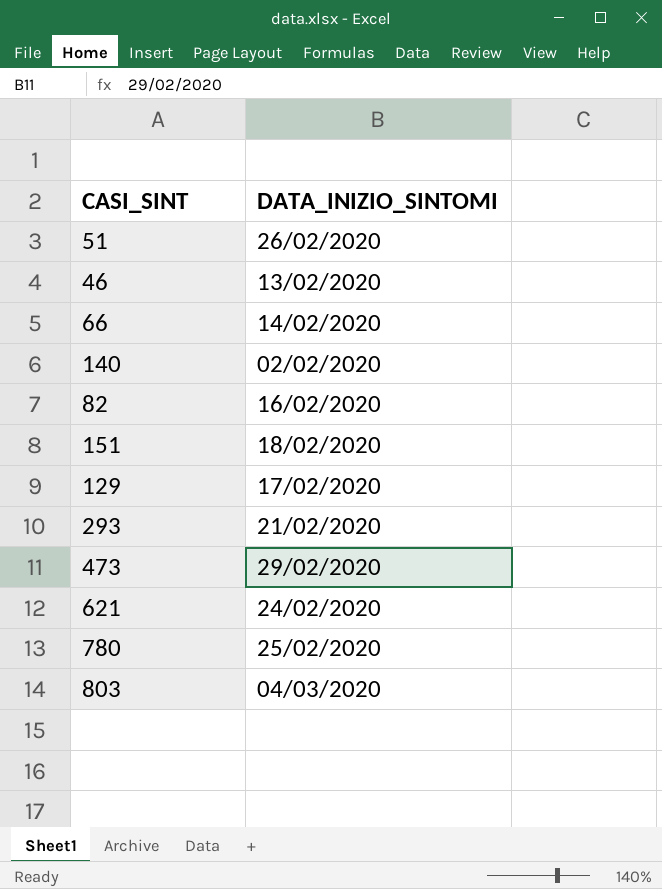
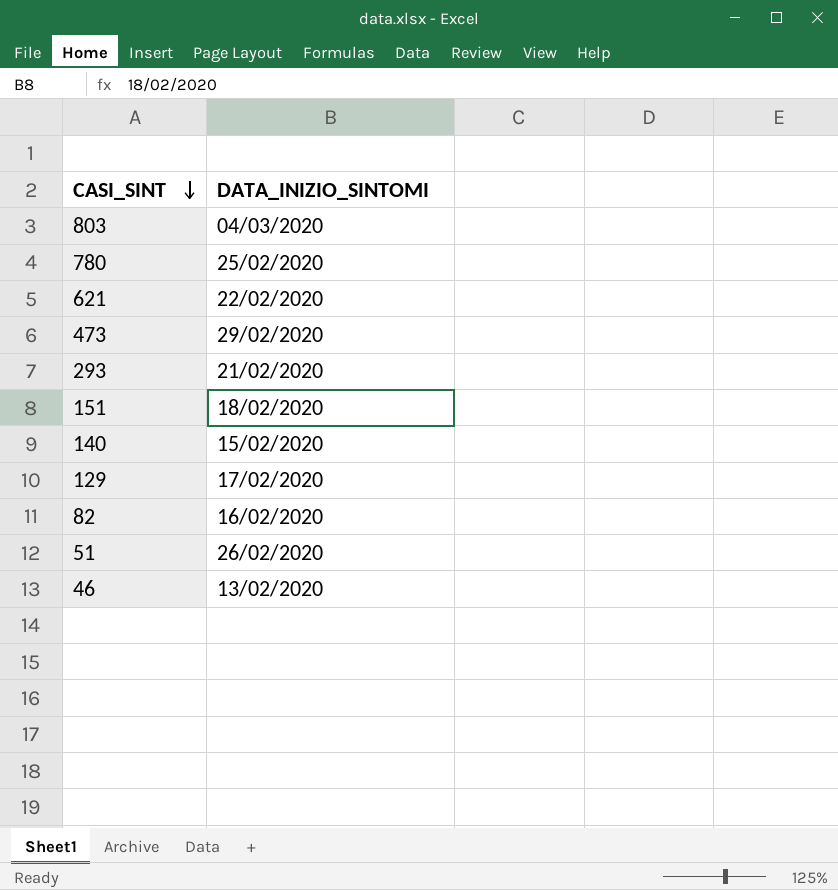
row order: none -> CASI_SINT descending
row 66: 14/02/2020 -> none
621 | DATA_INIZIO_SINTOMI: 24/02/2020 -> 22/02/2020
140 | DATA_INIZIO_SINTOMI: 02/02/2020 -> 15/02/2020

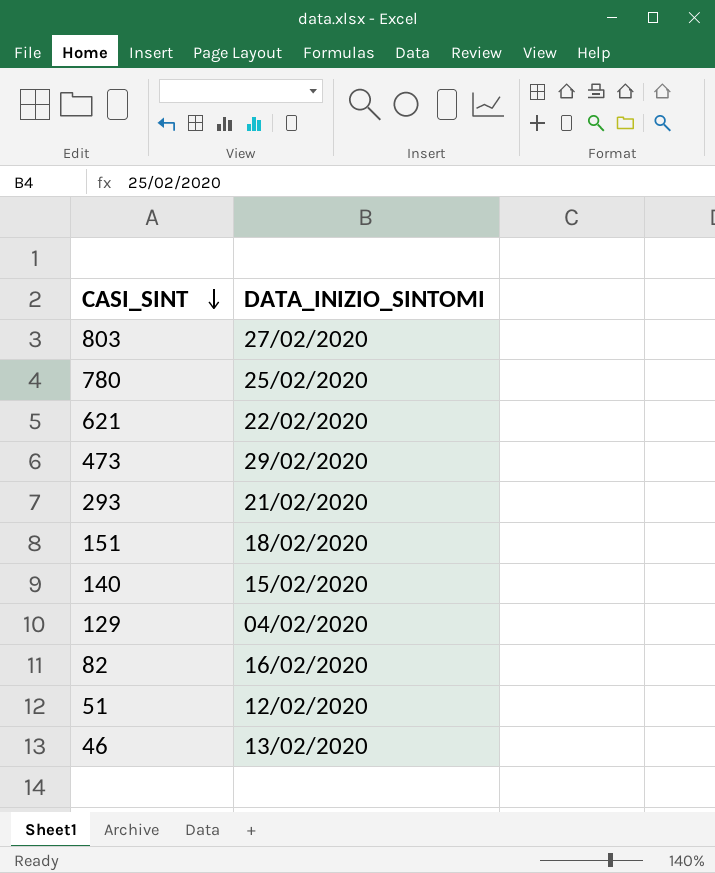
803 | DATA_INIZIO_SINTOMI: 04/03/2020 -> 27/02/2020
129 | DATA_INIZIO_SINTOMI: 17/02/2020 -> 04/02/2020
51 | DATA_INIZIO_SINTOMI: 26/02/2020 -> 12/02/2020

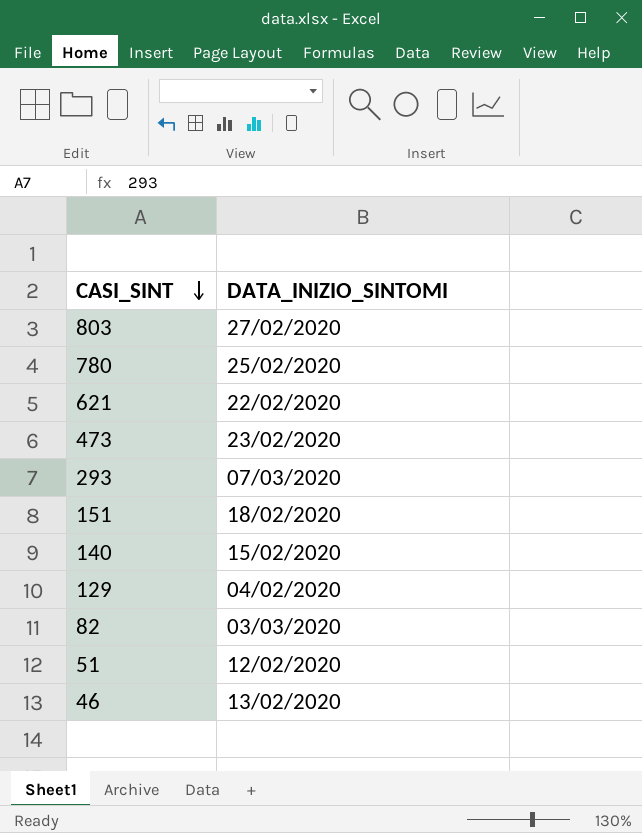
473 | DATA_INIZIO_SINTOMI: 29/02/2020 -> 23/02/2020
293 | DATA_INIZIO_SINTOMI: 21/02/2020 -> 07/03/2020
82 | DATA_INIZIO_SINTOMI: 16/02/2020 -> 03/03/2020

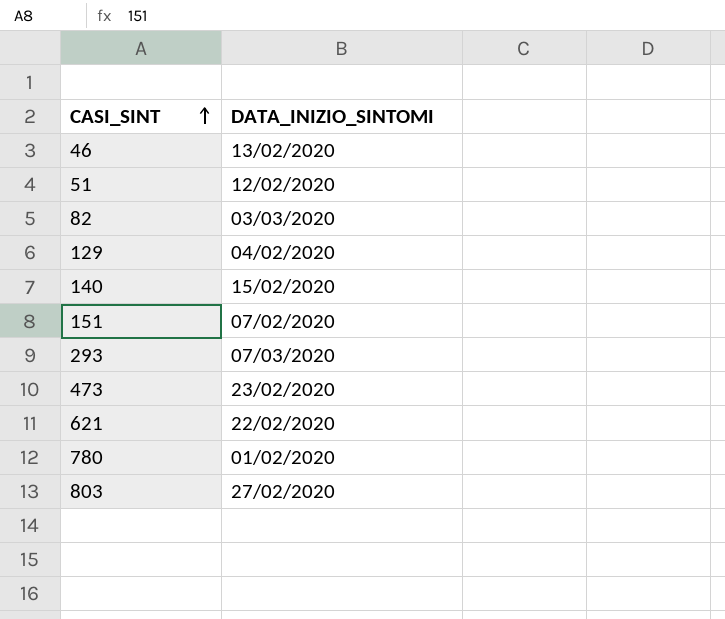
row order: CASI_SINT descending -> CASI_SINT ascending
151 | DATA_INIZIO_SINTOMI: 18/02/2020 -> 07/02/2020
780 | DATA_INIZIO_SINTOMI: 25/02/2020 -> 01/02/2020

